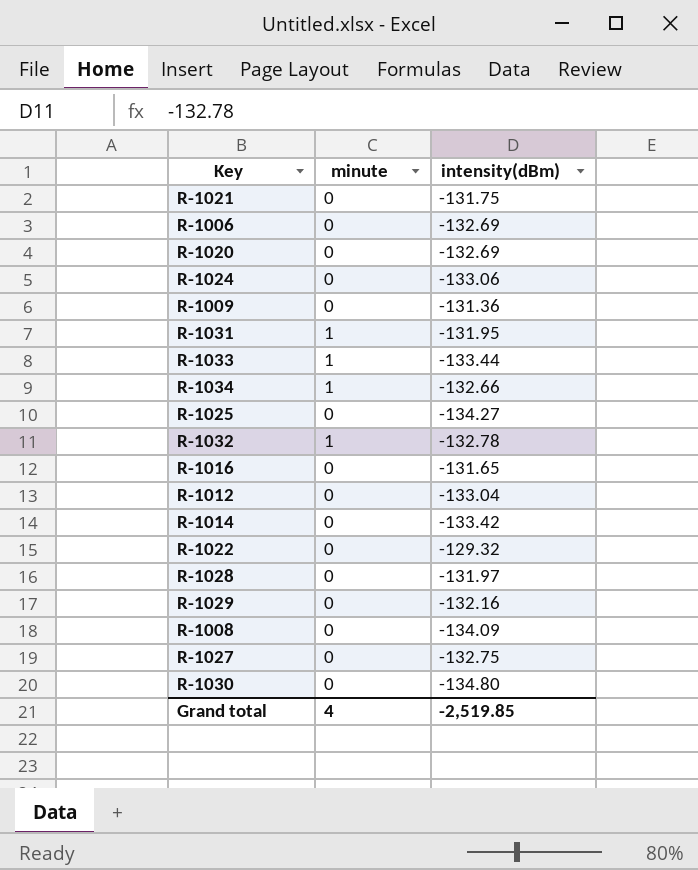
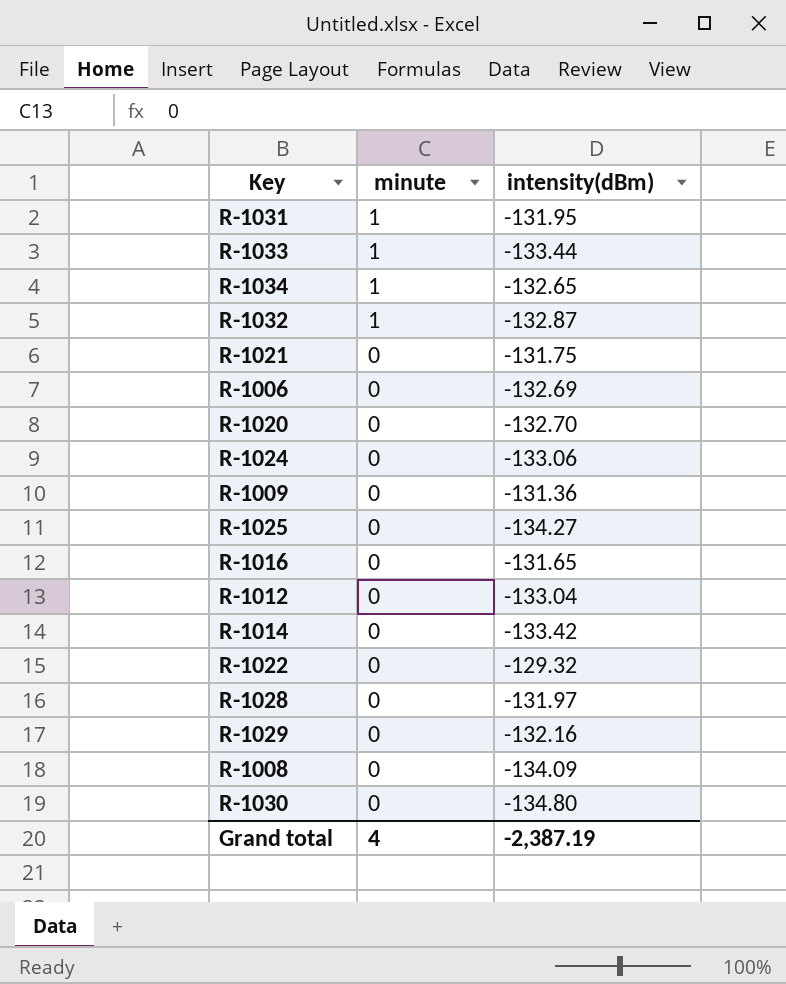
row order: none -> minute descending
row R-1027: 0 | -132.75 -> none
R-1034 | intensity(dBm): -132.66 -> -132.65
R-1032 | intensity(dBm): -132.78 -> -132.87
R-1020 | intensity(dBm): -132.69 -> -132.70
Grand total | intensity(dBm): -2,519.85 -> -2,387.19

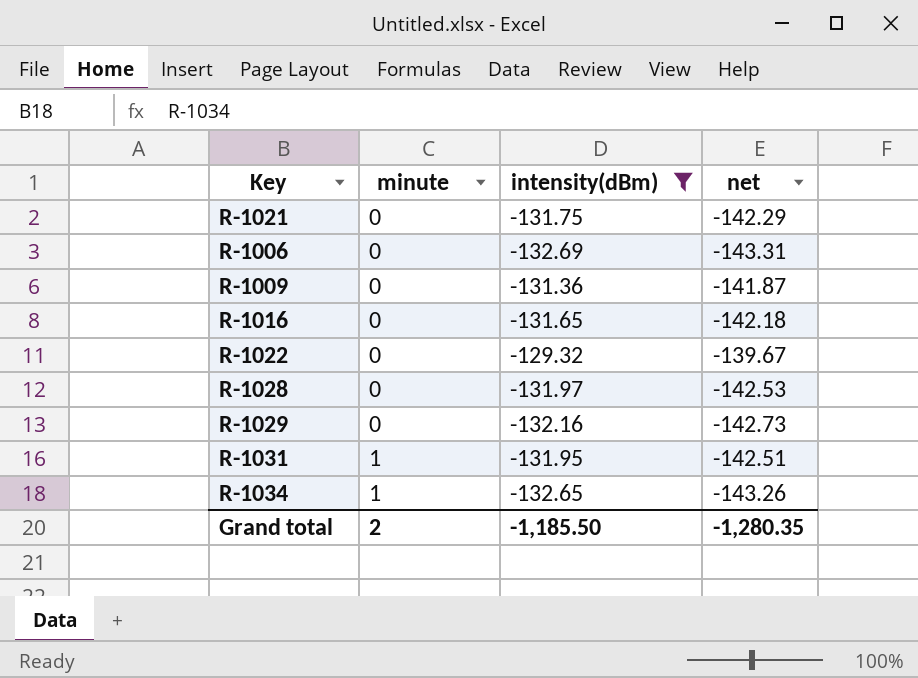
filter: none -> intensity(dBm) >= -132.69
row order: minute descending -> minute ascending
column net | formula: none -> [intensity(dBm)] * 1.08
Grand total | minute: 4 -> 2
Grand total | intensity(dBm): -2,387.19 -> -1,185.50

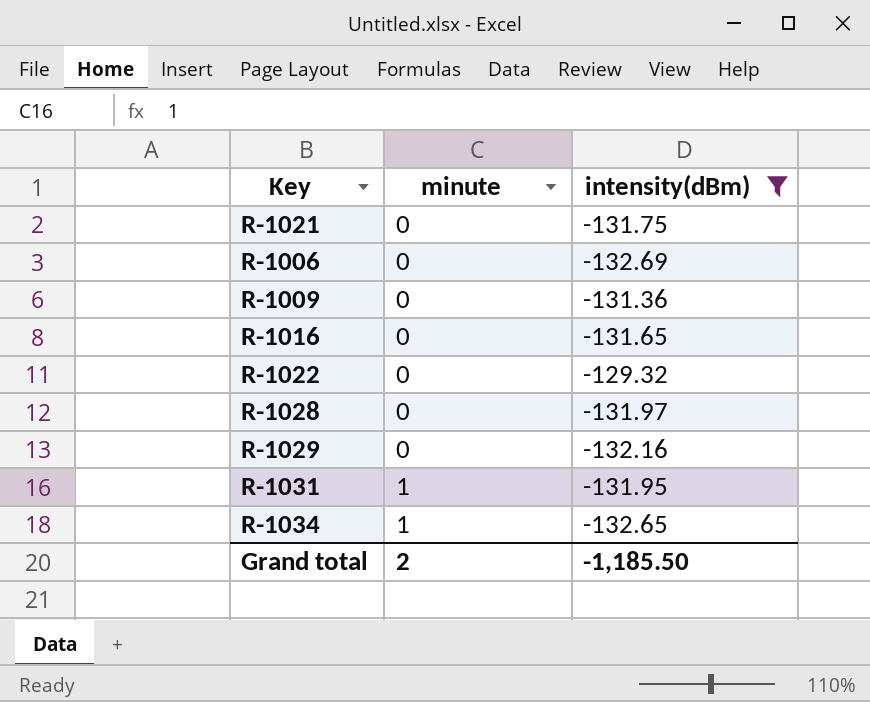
column net | formula: [intensity(dBm)] * 1.08 -> none

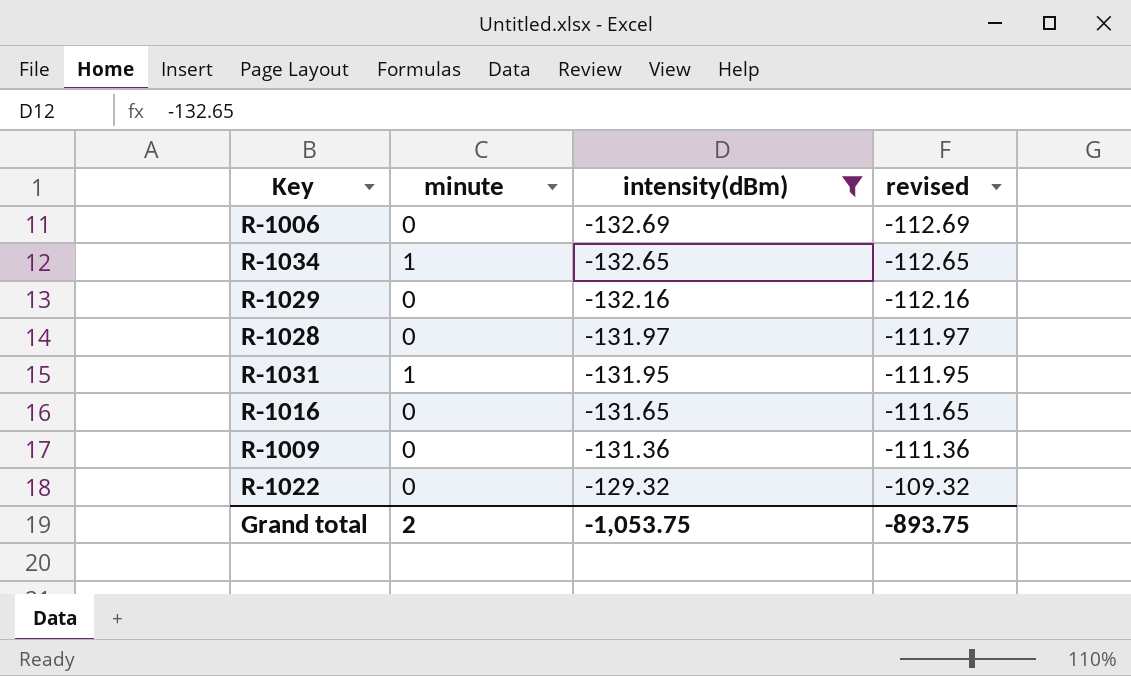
row order: minute ascending -> intensity(dBm) ascending
column revised | formula: none -> [intensity(dBm)] + 20
row R-1021: 0 | -131.75 -> none
Grand total | intensity(dBm): -1,185.50 -> -1,053.75

